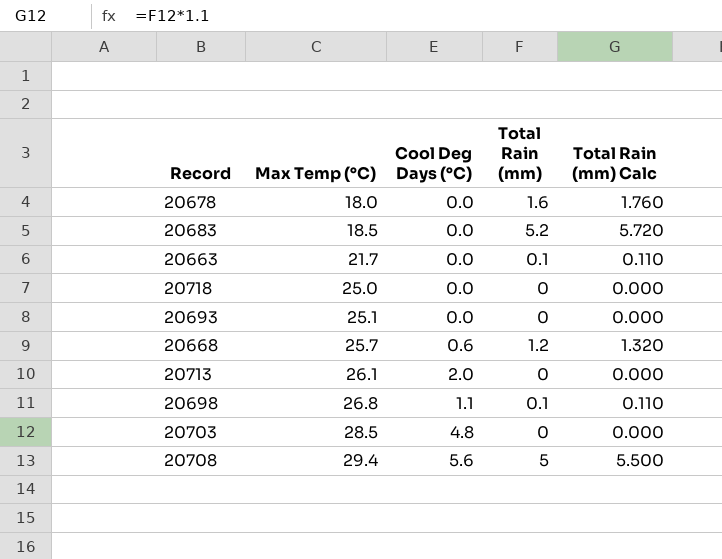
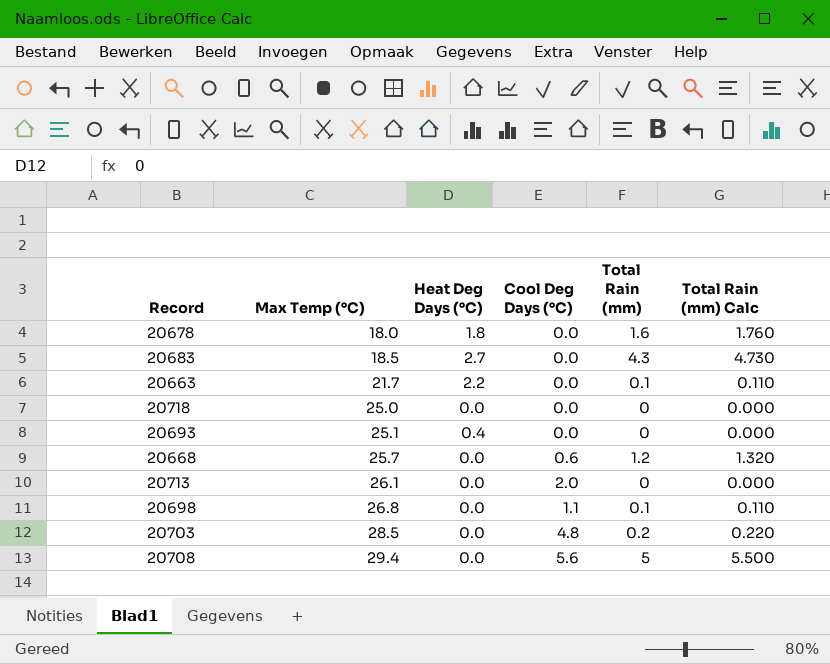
column Heat Deg Days (°C) | position: none -> 3
20683 | Total Rain (mm): 5.2 -> 4.3
20683 | Total Rain (mm) Calc: 5.720 -> 4.730
20703 | Total Rain (mm): 0 -> 0.2
20703 | Total Rain (mm) Calc: 0.000 -> 0.220

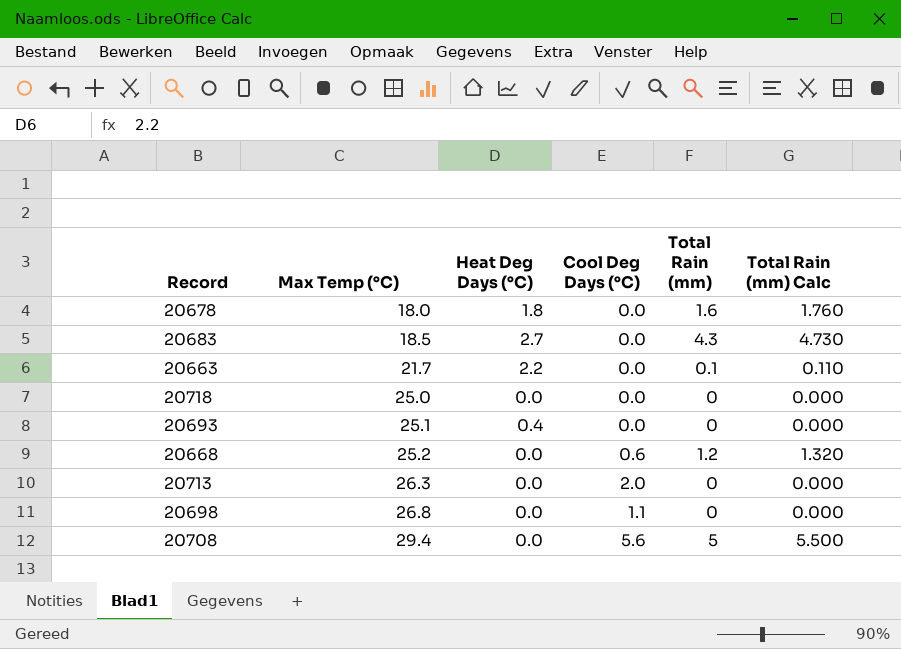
row 20703: 28.5 | 0.0 | 4.8 | 0.2 | 0.220 -> none
20668 | Max Temp (°C): 25.7 -> 25.2
20713 | Max Temp (°C): 26.1 -> 26.3
20698 | Total Rain (mm): 0.1 -> 0
20698 | Total Rain (mm) Calc: 0.110 -> 0.000

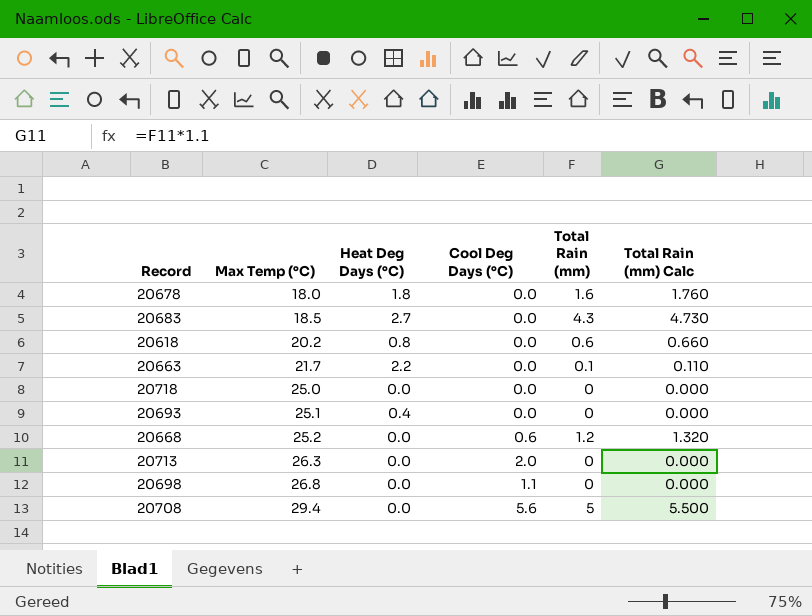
row 20618: none -> 20.2 | 0.8 | 0.0 | 0.6 | 0.660

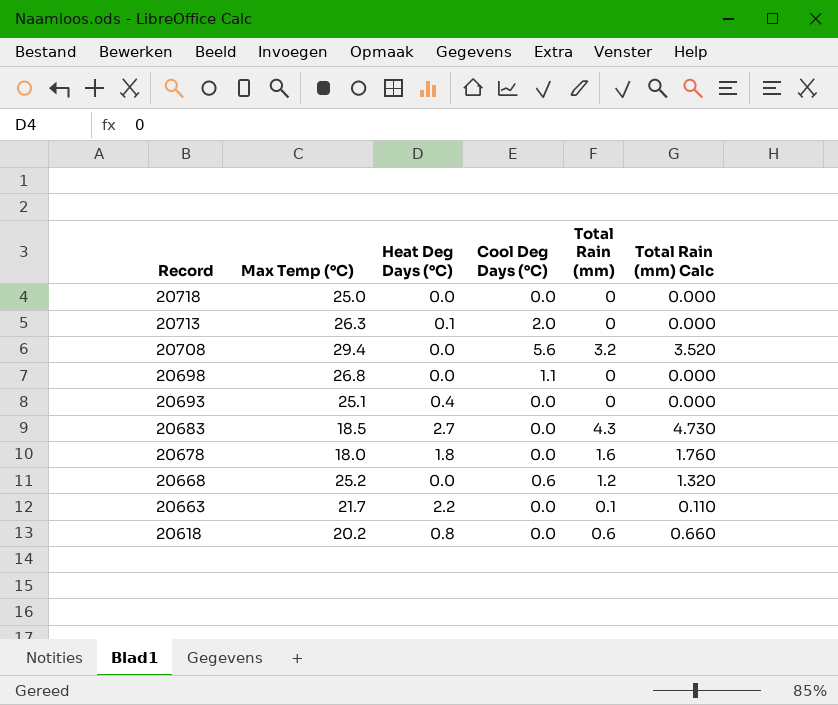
row order: Max Temp (°C) ascending -> Record descending
20713 | Heat Deg Days (°C): 0.0 -> 0.1
20708 | Total Rain (mm): 5 -> 3.2
20708 | Total Rain (mm) Calc: 5.500 -> 3.520

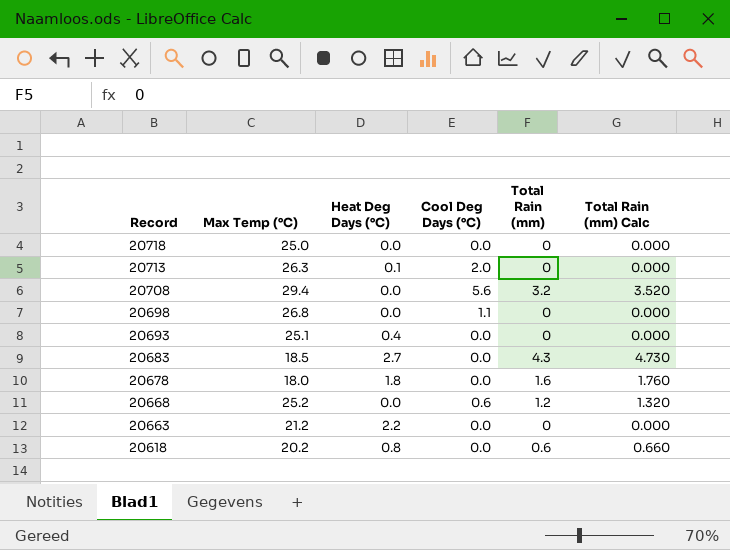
20663 | Max Temp (°C): 21.7 -> 21.2
20663 | Total Rain (mm): 0.1 -> 0
20663 | Total Rain (mm) Calc: 0.110 -> 0.000

